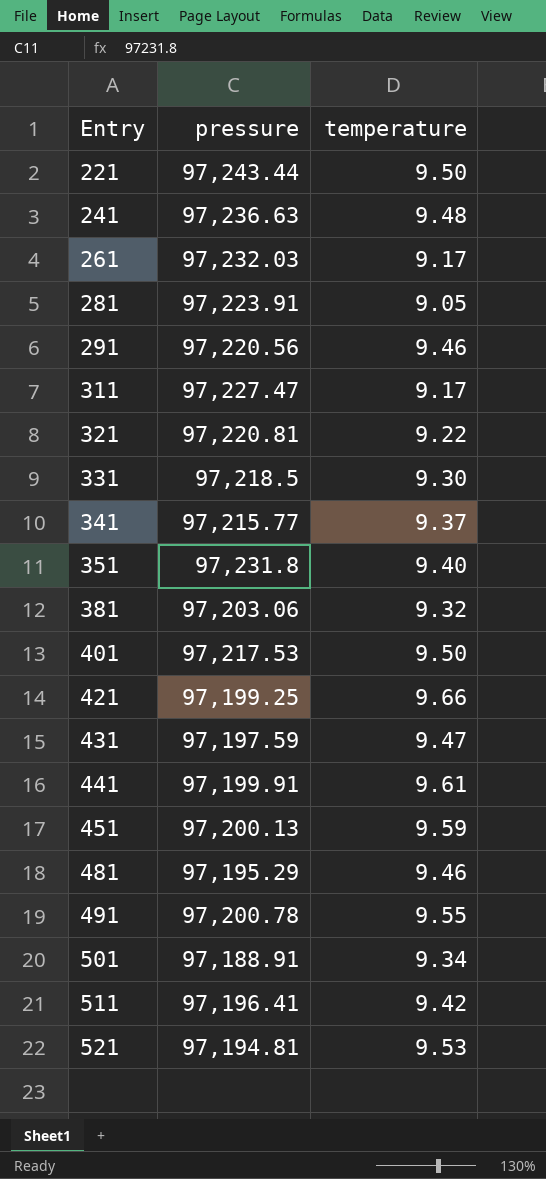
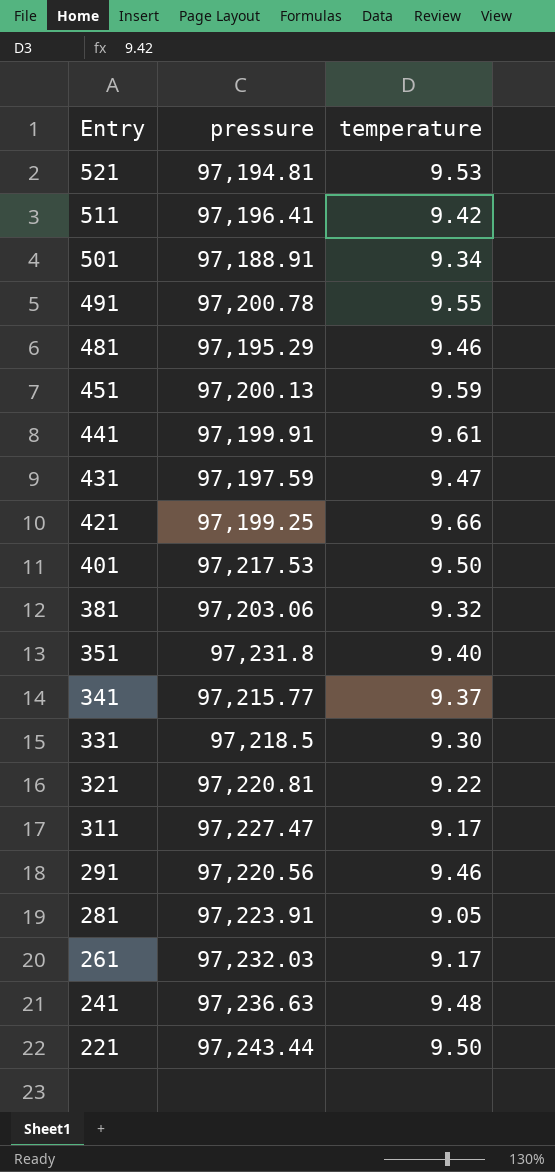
row order: Entry ascending -> Entry descending

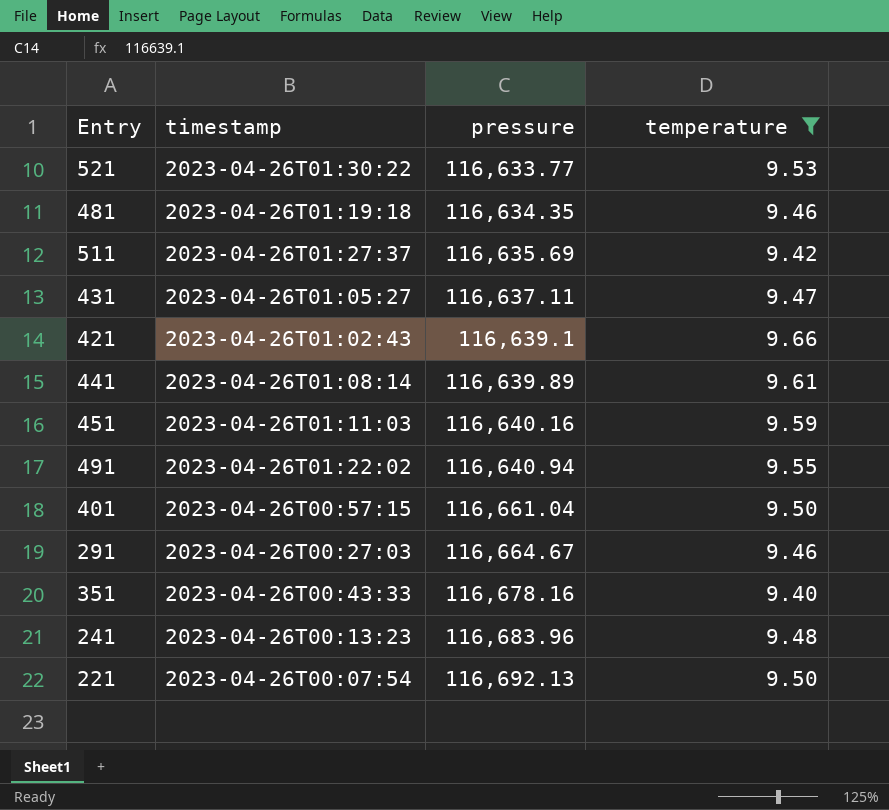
filter: none -> temperature >= 9.40
row order: Entry descending -> pressure ascending
column timestamp | position: none -> 2
521 | pressure: 97,194.81 -> 116,633.77
481 | pressure: 97,195.29 -> 116,634.35
511 | pressure: 97,196.41 -> 116,635.69
431 | pressure: 97,197.59 -> 116,637.11
421 | pressure: 97,199.25 -> 116,639.1
441 | pressure: 97,199.91 -> 116,639.89
451 | pressure: 97,200.13 -> 116,640.16
491 | pressure: 97,200.78 -> 116,640.94
401 | pressure: 97,217.53 -> 116,661.04
291 | pressure: 97,220.56 -> 116,664.67
351 | pressure: 97,231.8 -> 116,678.16
241 | pressure: 97,236.63 -> 116,683.96
221 | pressure: 97,243.44 -> 116,692.13

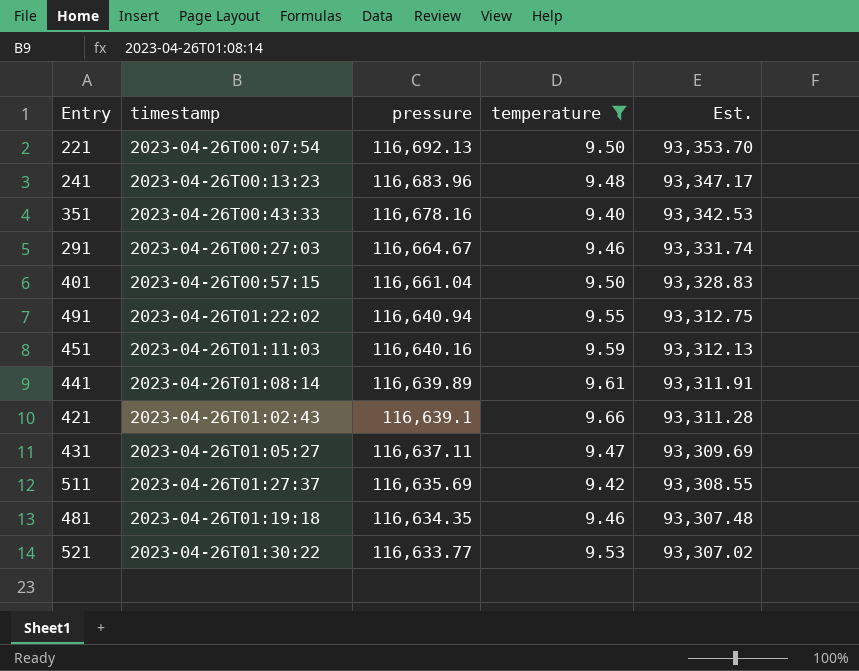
row order: pressure ascending -> pressure descending
column Est. | formula: none -> [pressure] * 0.8

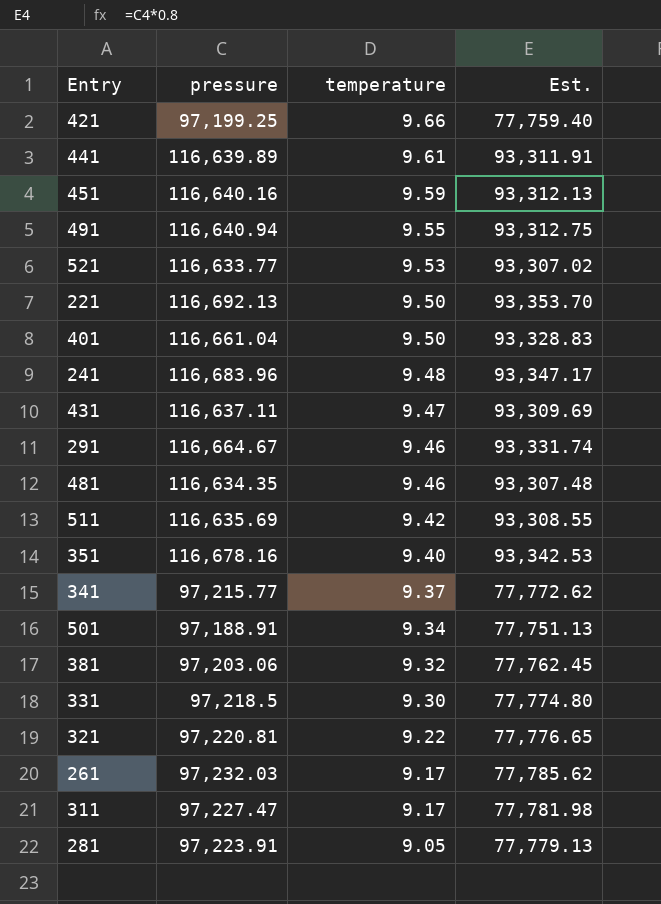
filter: temperature >= 9.40 -> none
row order: pressure descending -> temperature descending
column timestamp | position: 2 -> none
421 | pressure: 116,639.1 -> 97,199.25
421 | Est.: 93,311.28 -> 77,759.40

